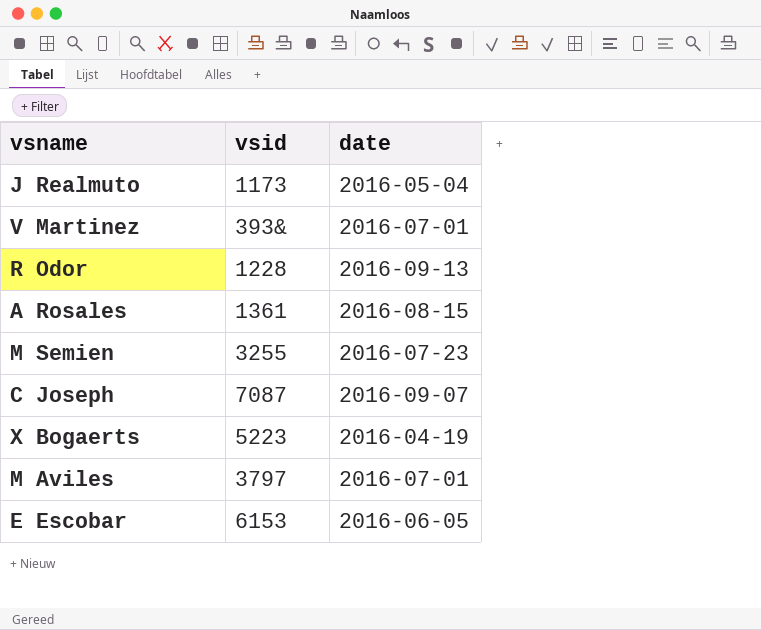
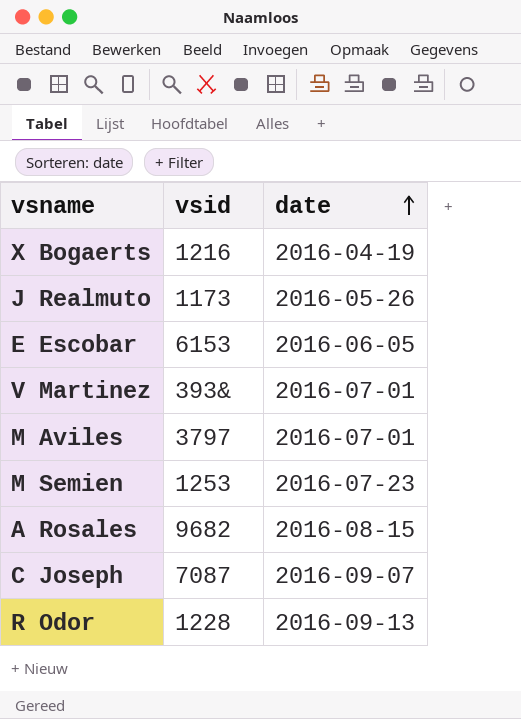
row order: none -> date ascending
X Bogaerts | vsid: 5223 -> 1216
J Realmuto | date: 2016-05-04 -> 2016-05-26
M Semien | vsid: 3255 -> 1253
A Rosales | vsid: 1361 -> 9682

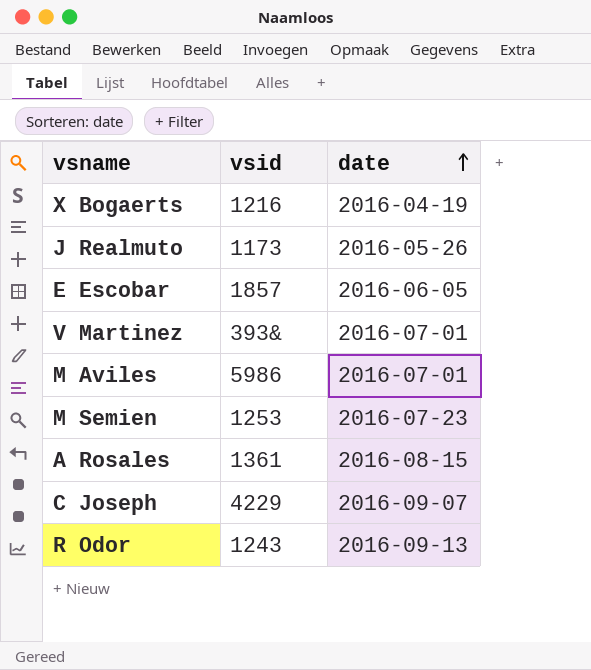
E Escobar | vsid: 6153 -> 1857
M Aviles | vsid: 3797 -> 5986
A Rosales | vsid: 9682 -> 1361
C Joseph | vsid: 7087 -> 4229
R Odor | vsid: 1228 -> 1243

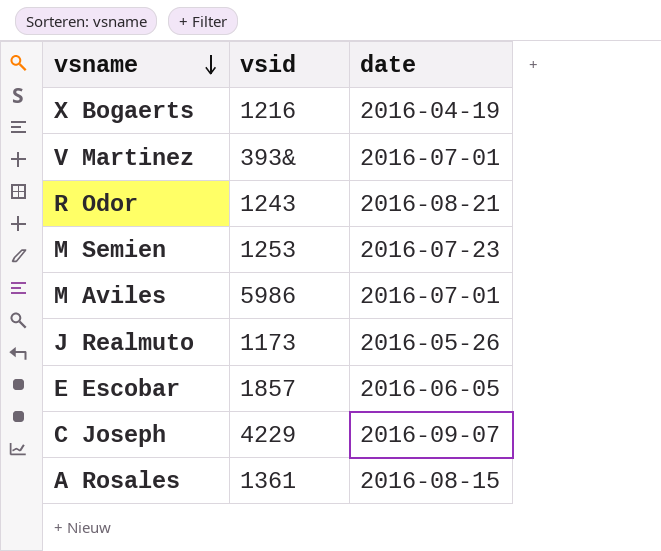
row order: date ascending -> vsname descending
R Odor | date: 2016-09-13 -> 2016-08-21

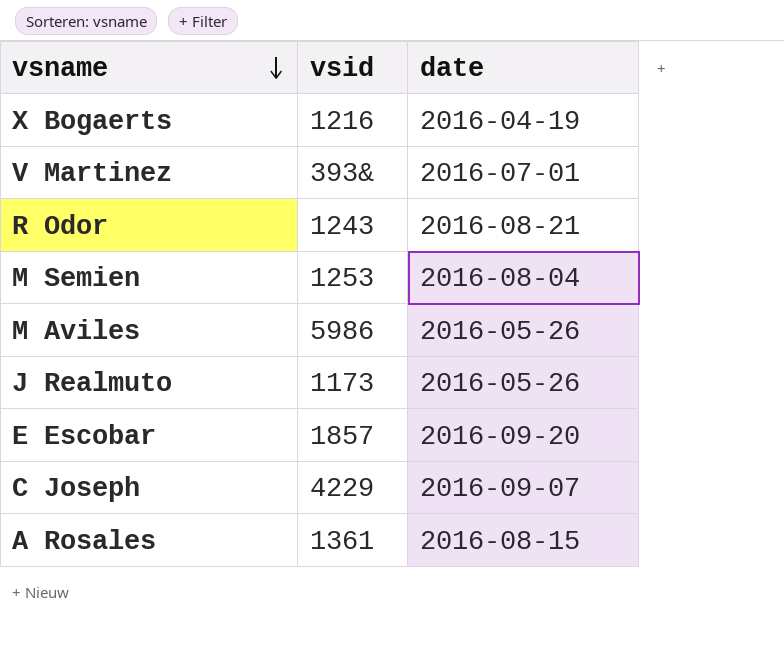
M Semien | date: 2016-07-23 -> 2016-08-04
M Aviles | date: 2016-07-01 -> 2016-05-26
E Escobar | date: 2016-06-05 -> 2016-09-20

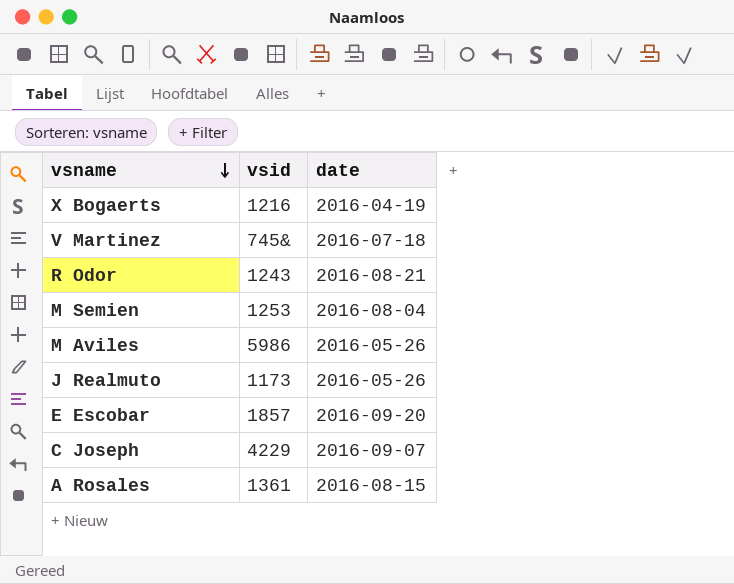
V Martinez | vsid: 393& -> 745&
V Martinez | date: 2016-07-01 -> 2016-07-18

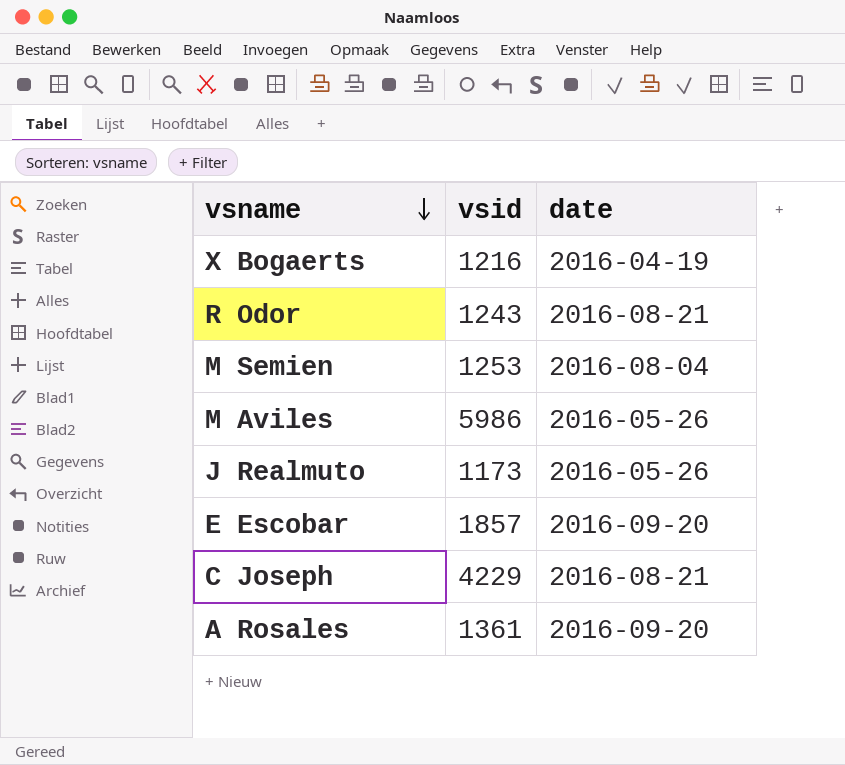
row V Martinez: 745& | 2016-07-18 -> none
C Joseph | date: 2016-09-07 -> 2016-08-21
A Rosales | date: 2016-08-15 -> 2016-09-20

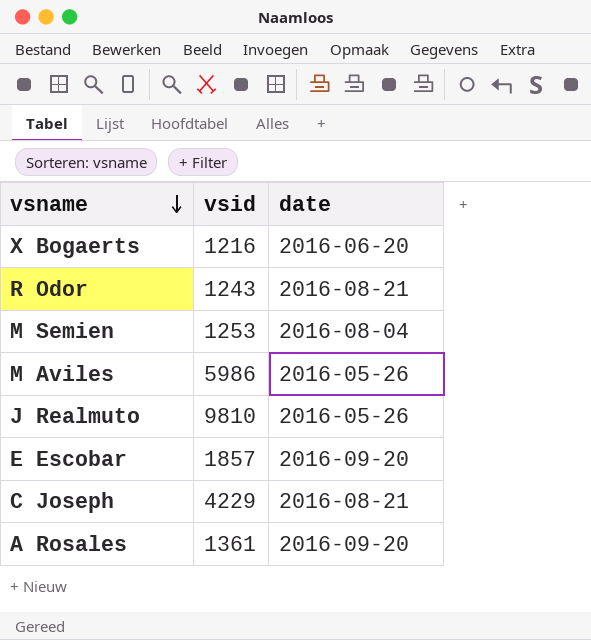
X Bogaerts | date: 2016-04-19 -> 2016-06-20
J Realmuto | vsid: 1173 -> 9810

